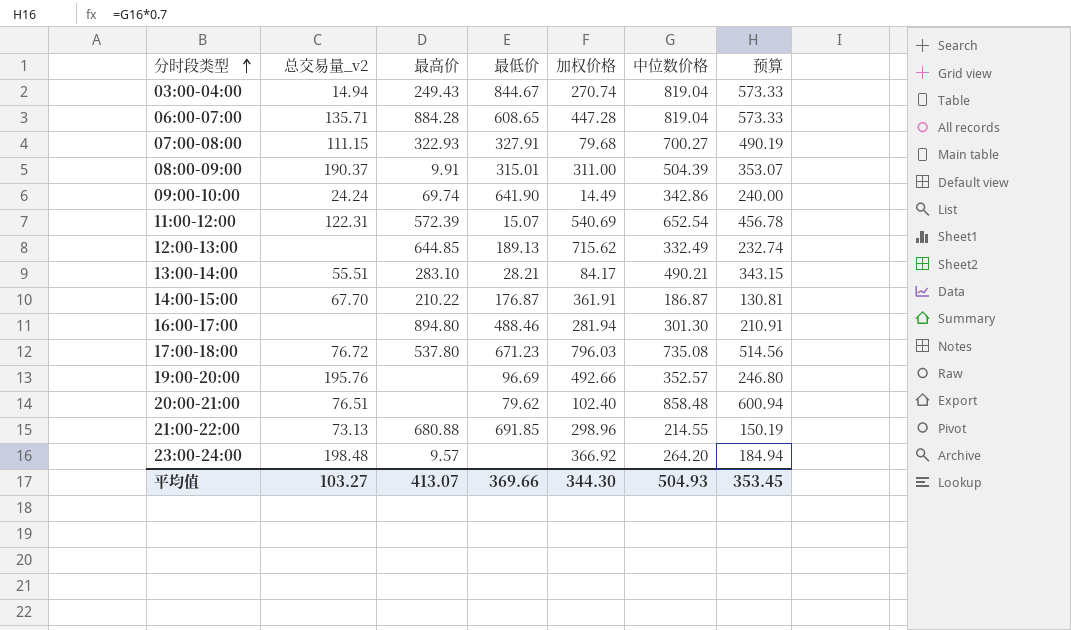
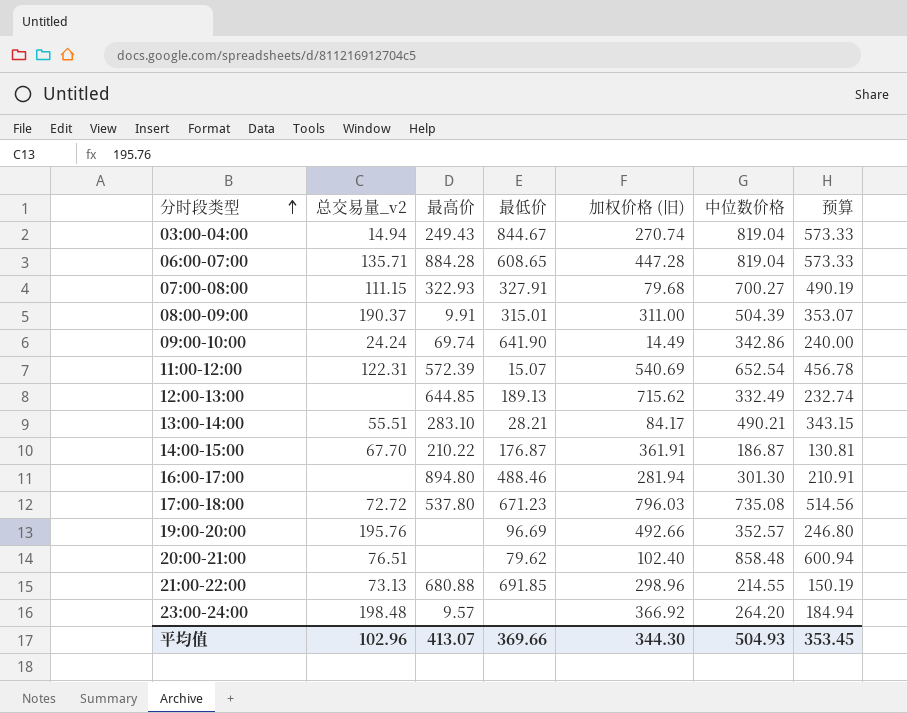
column name: 加权价格 -> 加权价格 (旧)
17:00-18:00 | 总交易量_v2: 76.72 -> 72.72
平均值 | 总交易量_v2: 103.27 -> 102.96

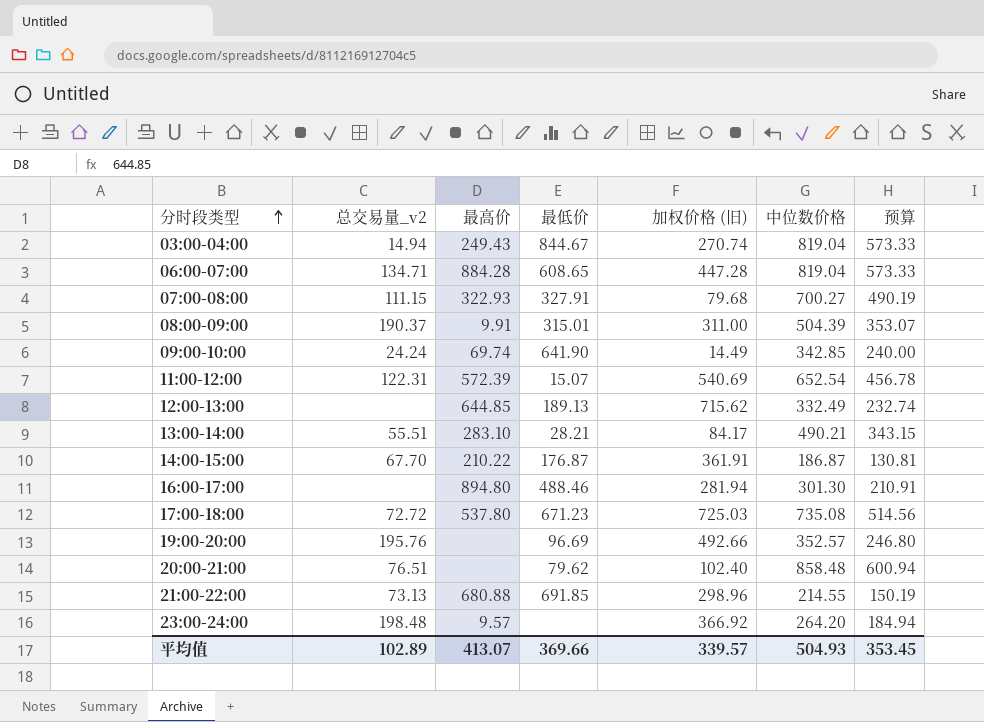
06:00-07:00 | 总交易量_v2: 135.71 -> 134.71
09:00-10:00 | 中位数价格: 342.86 -> 342.85
17:00-18:00 | 加权价格 (旧): 796.03 -> 725.03
平均值 | 总交易量_v2: 102.96 -> 102.89
平均值 | 加权价格 (旧): 344.30 -> 339.57

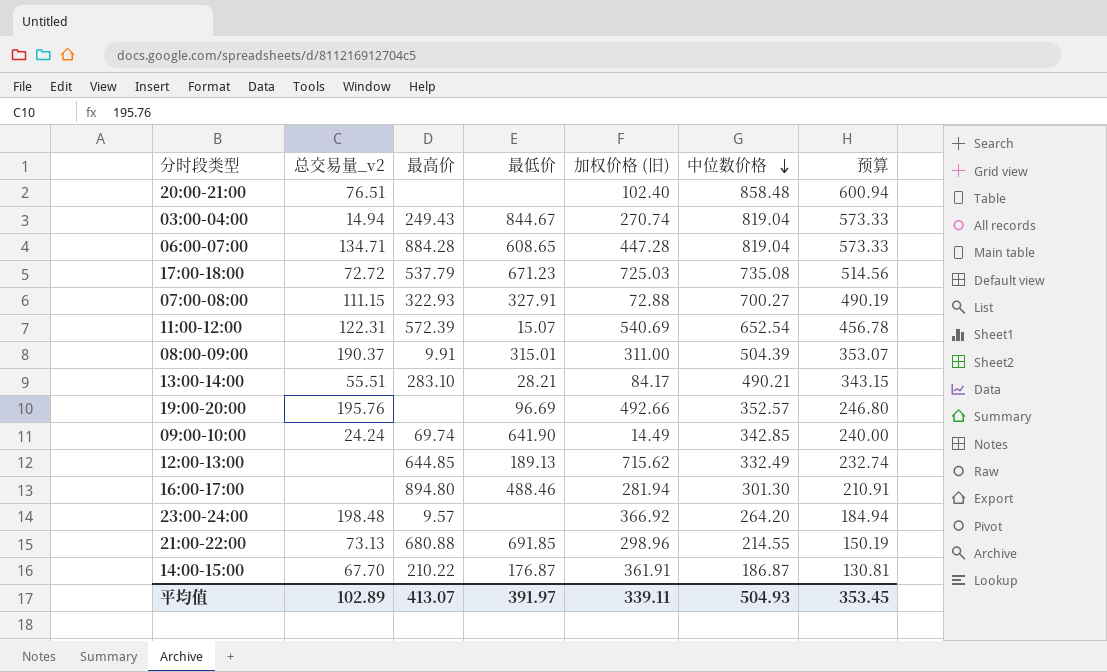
row order: 分时段类型 ascending -> 中位数价格 descending
20:00-21:00 | 最低价: 79.62 -> none
17:00-18:00 | 最高价: 537.80 -> 537.79
07:00-08:00 | 加权价格 (旧): 79.68 -> 72.88
平均值 | 最低价: 369.66 -> 391.97
平均值 | 加权价格 (旧): 339.57 -> 339.11

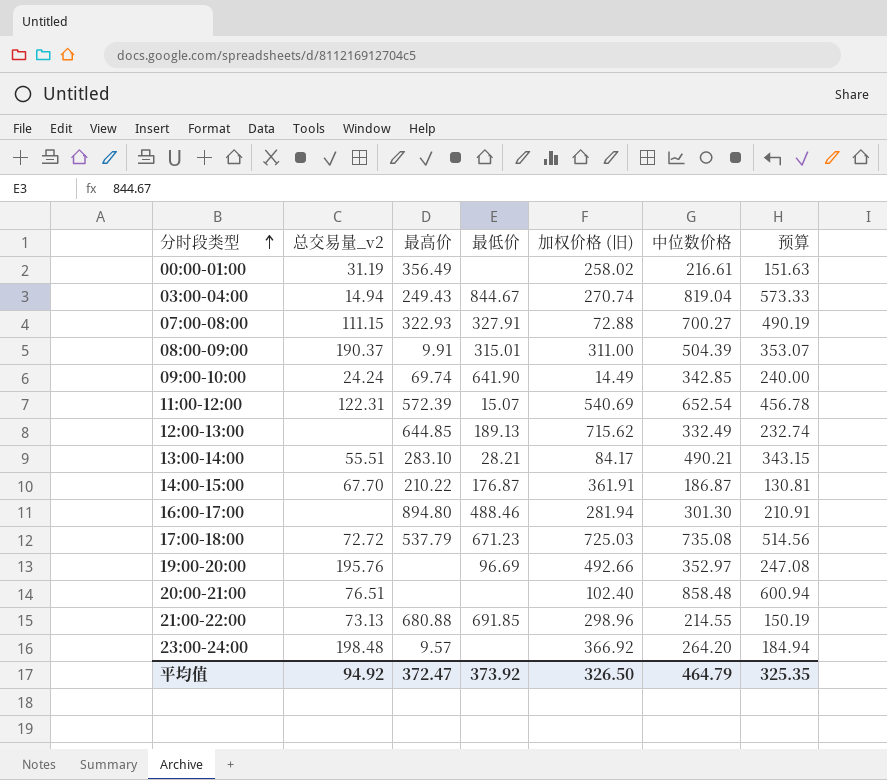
row order: 中位数价格 descending -> 分时段类型 ascending
row 06:00-07:00: 134.71 | 884.28 | 608.65 | 447.28 | 819.04 | 573.33 -> none
row 00:00-01:00: none -> 31.19 | 356.49 | none | 258.02 | 216.61 | 151.63
19:00-20:00 | 中位数价格: 352.57 -> 352.97
19:00-20:00 | 预算: 246.80 -> 247.08
平均值 | 总交易量_v2: 102.89 -> 94.92
平均值 | 最高价: 413.07 -> 372.47
平均值 | 最低价: 391.97 -> 373.92
平均值 | 加权价格 (旧): 339.11 -> 326.50
平均值 | 中位数价格: 504.93 -> 464.79
平均值 | 预算: 353.45 -> 325.35

